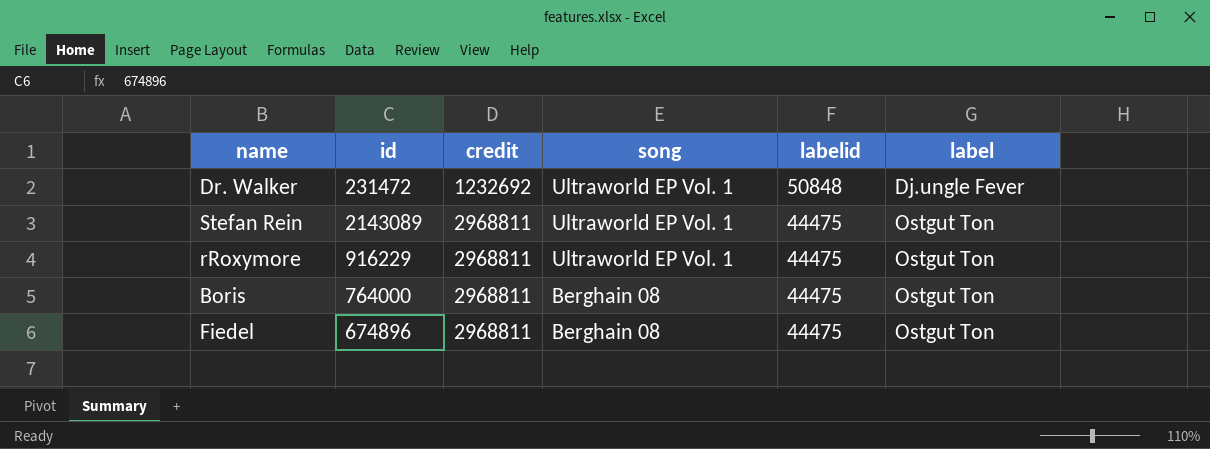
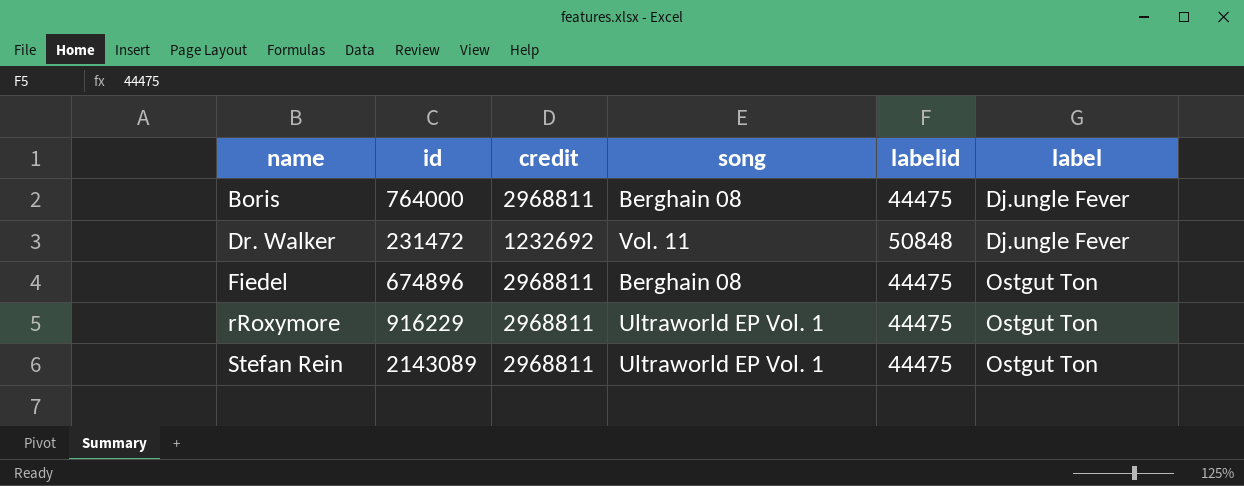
row order: credit ascending -> name ascending
Boris | label: Ostgut Ton -> Dj.ungle Fever
Dr. Walker | song: Ultraworld EP Vol. 1 -> Vol. 11

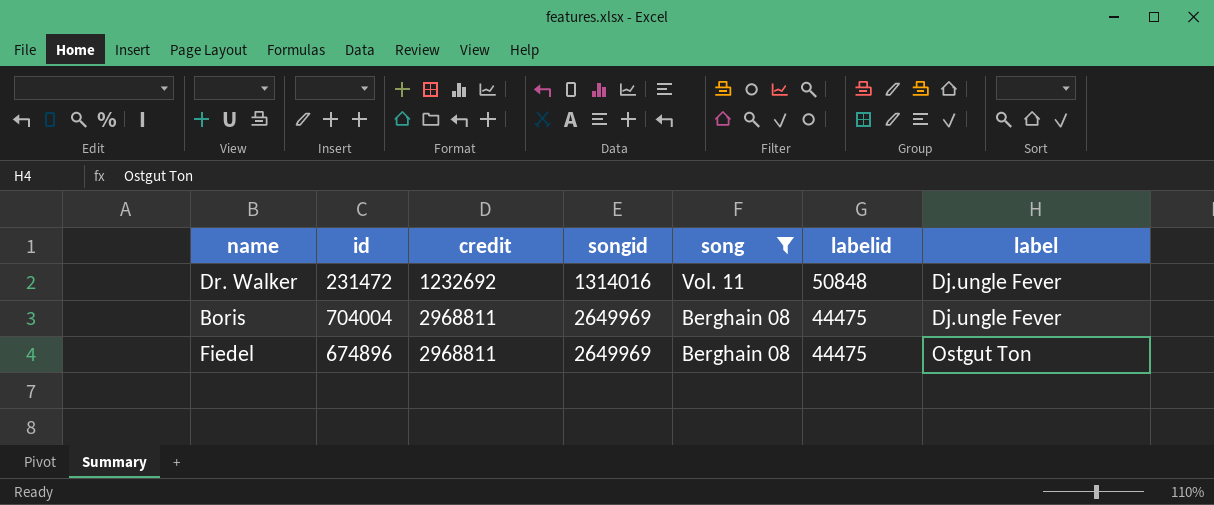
filter: none -> song != Ultraworld EP Vol. 1
row order: name ascending -> credit ascending
column songid | position: none -> 4
Boris | id: 764000 -> 704004

